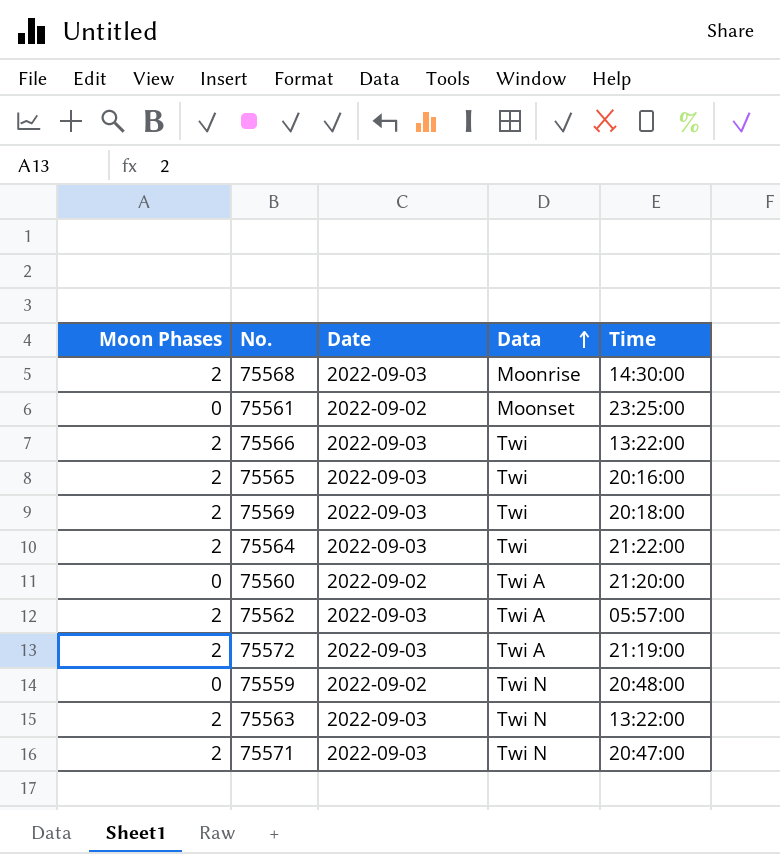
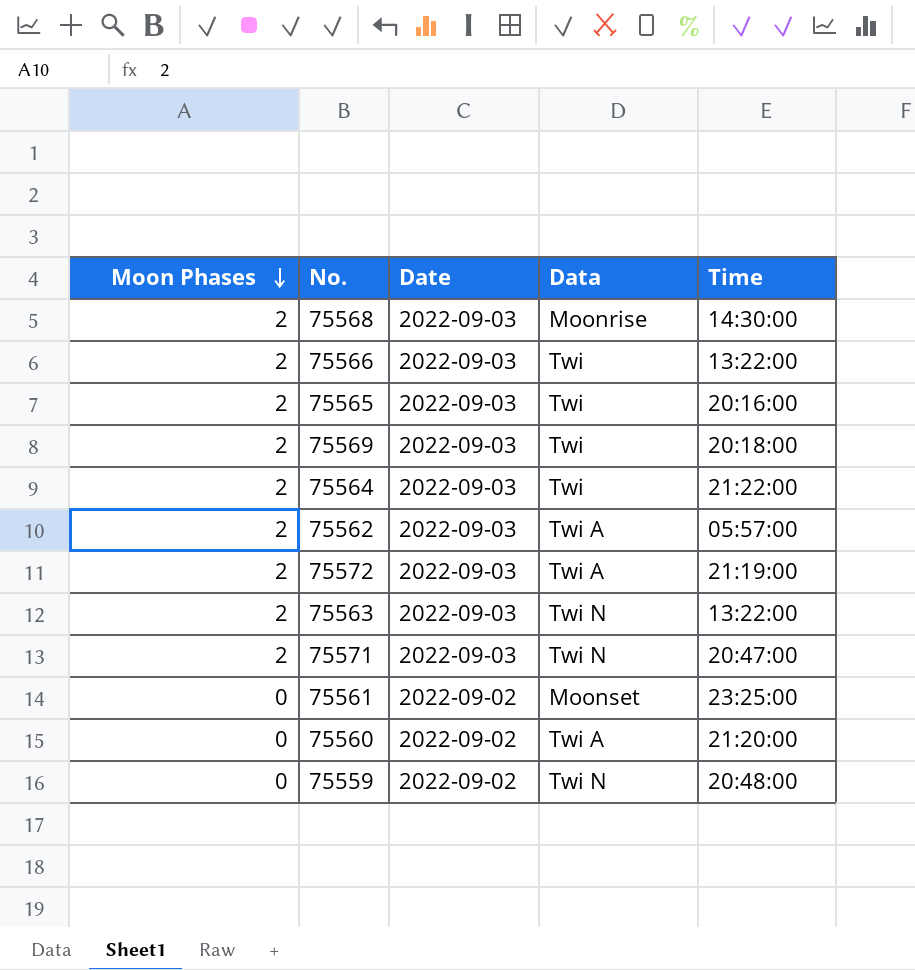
row order: Data ascending -> Moon Phases descending

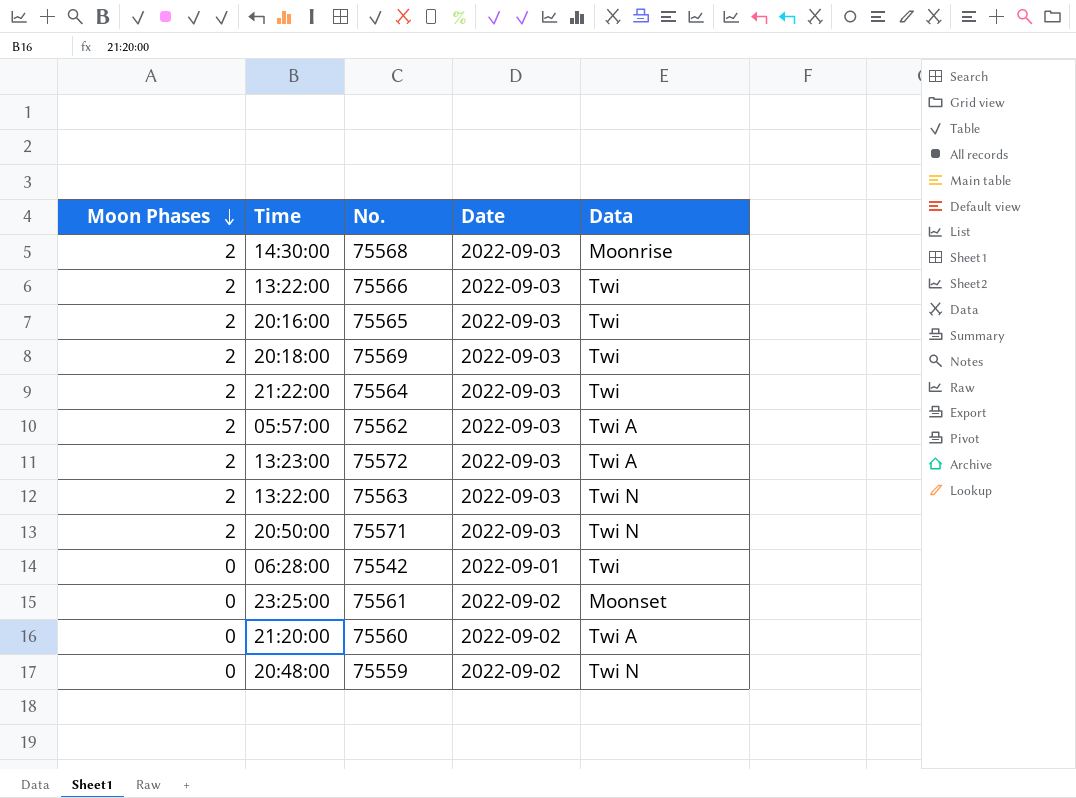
column Time | position: 5 -> 2
75572 | Time: 21:19:00 -> 13:23:00
75571 | Time: 20:47:00 -> 20:50:00
row 75542: none -> 0 | 06:28:00 | 2022-09-01 | Twi

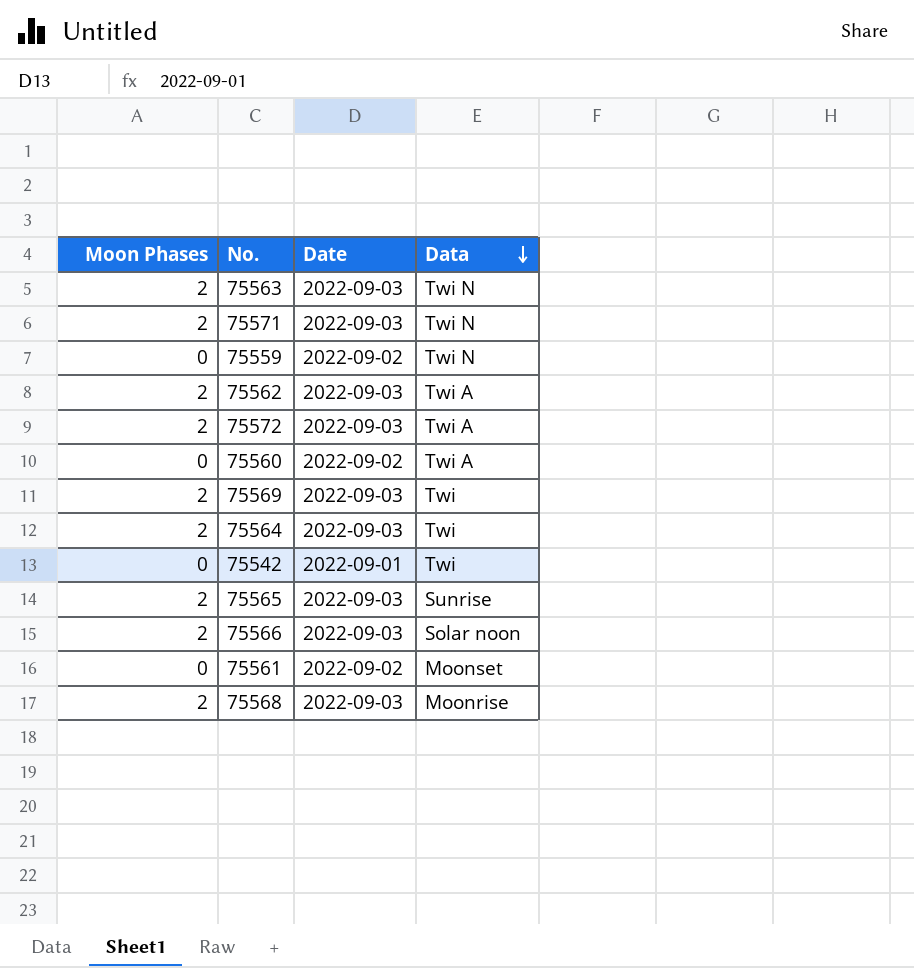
row order: Moon Phases descending -> Data descending
column Time | position: 2 -> none
75565 | Data: Twi -> Sunrise
75566 | Data: Twi -> Solar noon

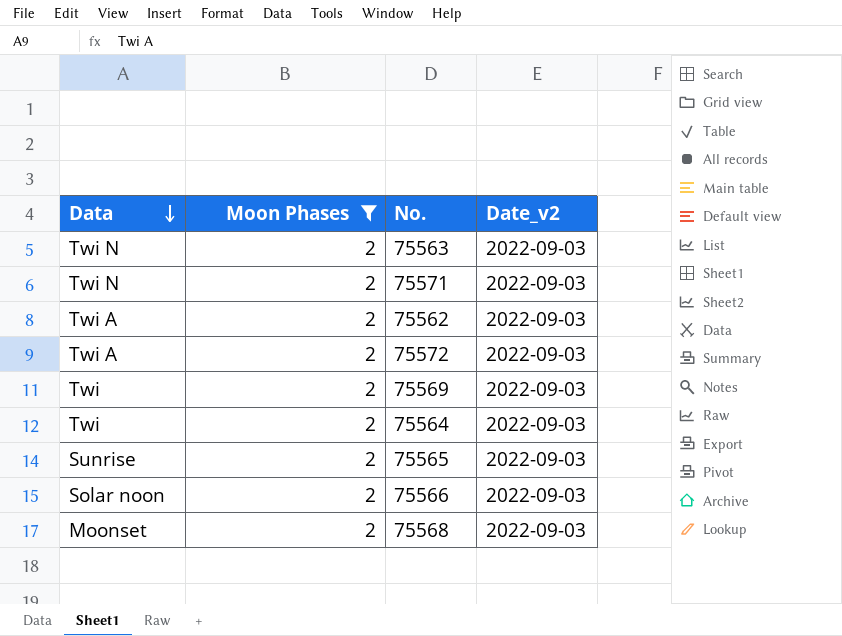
filter: none -> Moon Phases = 2
column Data | position: 4 -> 1
column name: Date -> Date_v2
75568 | Data: Moonrise -> Moonset

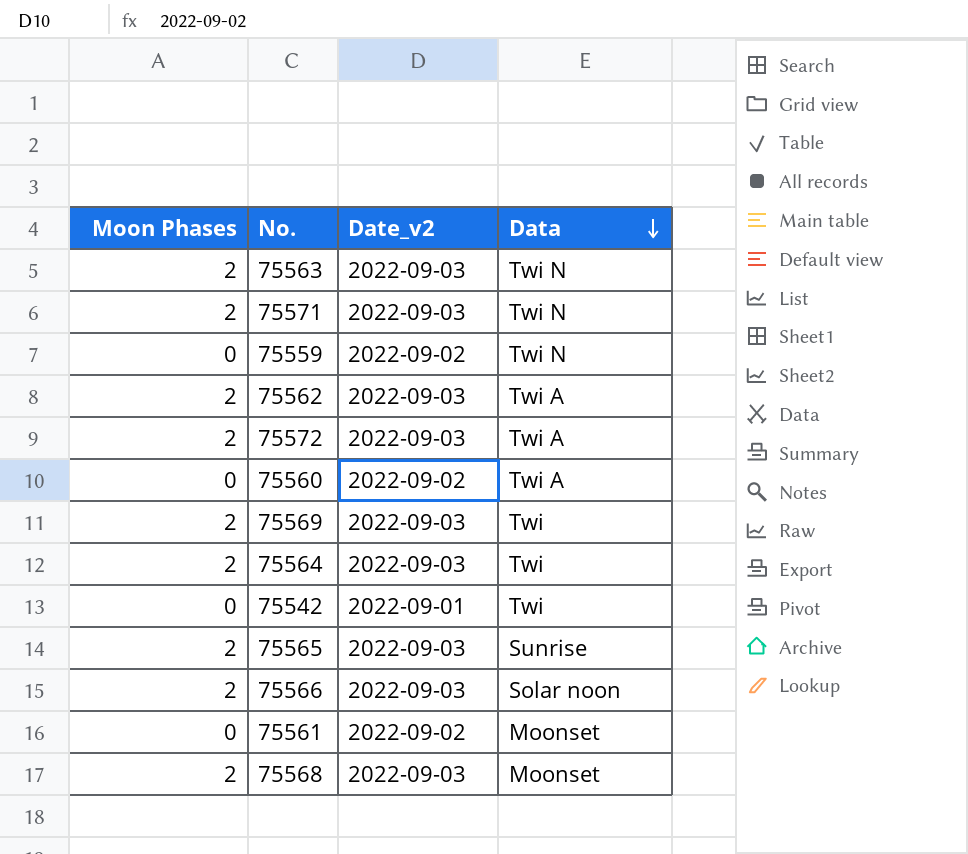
filter: Moon Phases = 2 -> none
column Data | position: 1 -> 4

